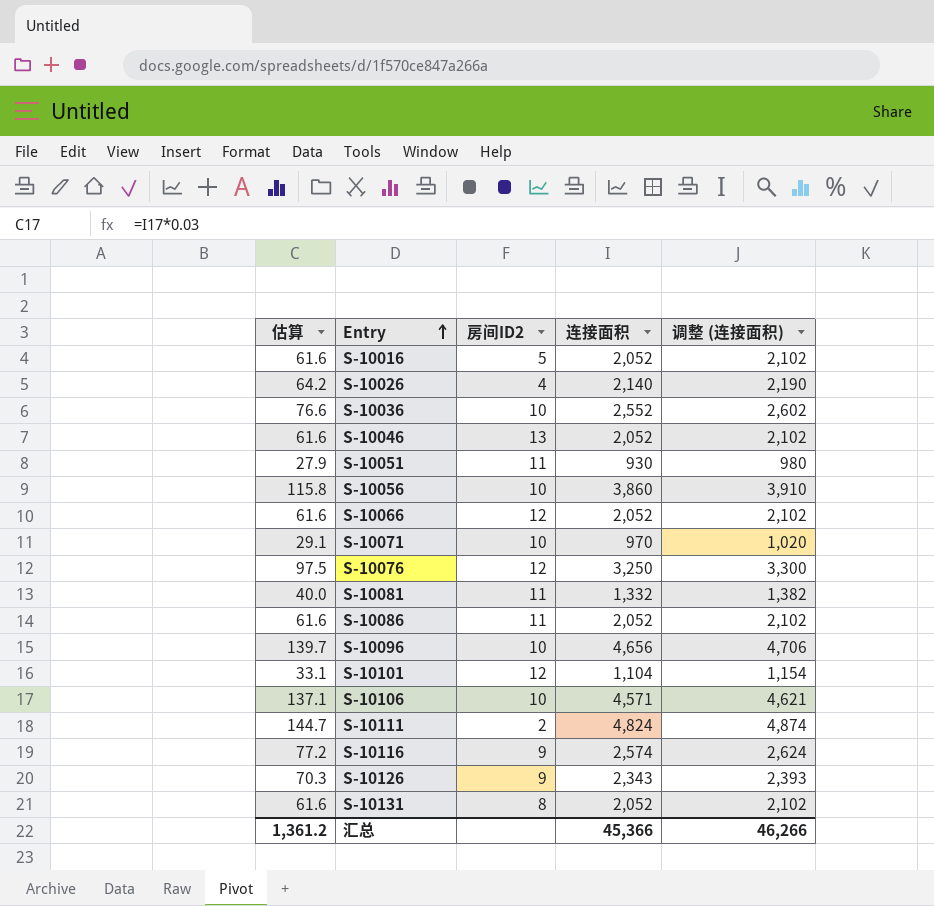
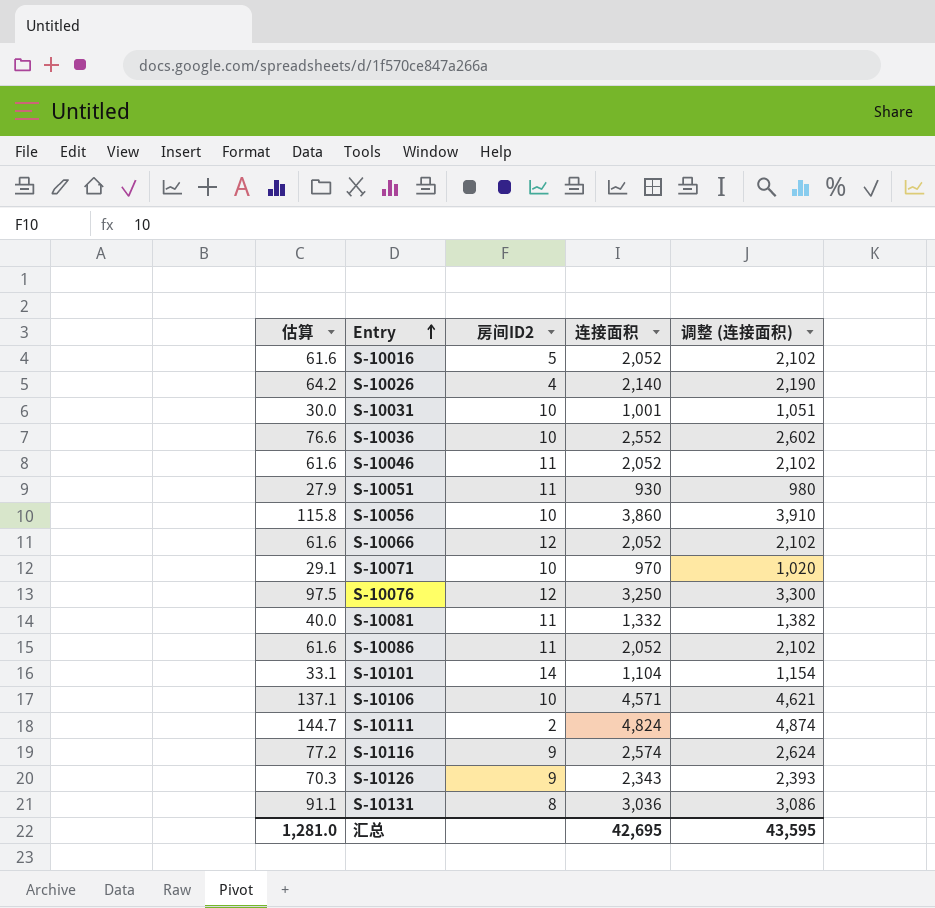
row S-10096: 139.7 | 10 | 4,656 | 4,706 -> none
row S-10031: none -> 30.0 | 10 | 1,001 | 1,051
S-10046 | 房间ID2: 13 -> 11
S-10101 | 房间ID2: 12 -> 14
S-10131 | 估算: 61.6 -> 91.1
S-10131 | 连接面积: 2,052 -> 3,036
S-10131 | 调整 (连接面积): 2,102 -> 3,086
汇总 | 估算: 1,361.2 -> 1,281.0
汇总 | 连接面积: 45,366 -> 42,695
汇总 | 调整 (连接面积): 46,266 -> 43,595

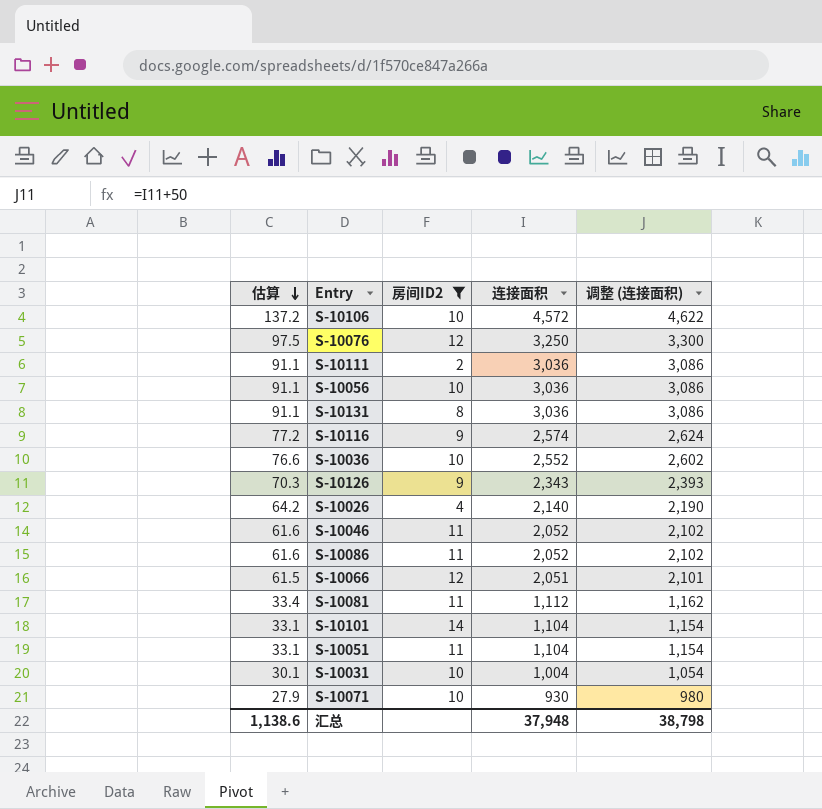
filter: none -> 房间ID2 != 5
row order: Entry ascending -> 估算 descending
S-10106 | 估算: 137.1 -> 137.2
S-10106 | 连接面积: 4,571 -> 4,572
S-10106 | 调整 (连接面积): 4,621 -> 4,622
S-10111 | 估算: 144.7 -> 91.1
S-10111 | 连接面积: 4,824 -> 3,036
S-10111 | 调整 (连接面积): 4,874 -> 3,086
S-10056 | 估算: 115.8 -> 91.1
S-10056 | 连接面积: 3,860 -> 3,036
S-10056 | 调整 (连接面积): 3,910 -> 3,086
S-10066 | 估算: 61.6 -> 61.5
S-10066 | 连接面积: 2,052 -> 2,051
S-10066 | 调整 (连接面积): 2,102 -> 2,101
S-10081 | 估算: 40.0 -> 33.4
S-10081 | 连接面积: 1,332 -> 1,112
S-10081 | 调整 (连接面积): 1,382 -> 1,162
S-10051 | 估算: 27.9 -> 33.1
S-10051 | 连接面积: 930 -> 1,104
S-10051 | 调整 (连接面积): 980 -> 1,154
S-10031 | 估算: 30.0 -> 30.1
S-10031 | 连接面积: 1,001 -> 1,004
S-10031 | 调整 (连接面积): 1,051 -> 1,054
S-10071 | 估算: 29.1 -> 27.9
S-10071 | 连接面积: 970 -> 930
S-10071 | 调整 (连接面积): 1,020 -> 980
汇总 | 估算: 1,281.0 -> 1,138.6
汇总 | 连接面积: 42,695 -> 37,948
汇总 | 调整 (连接面积): 43,595 -> 38,798

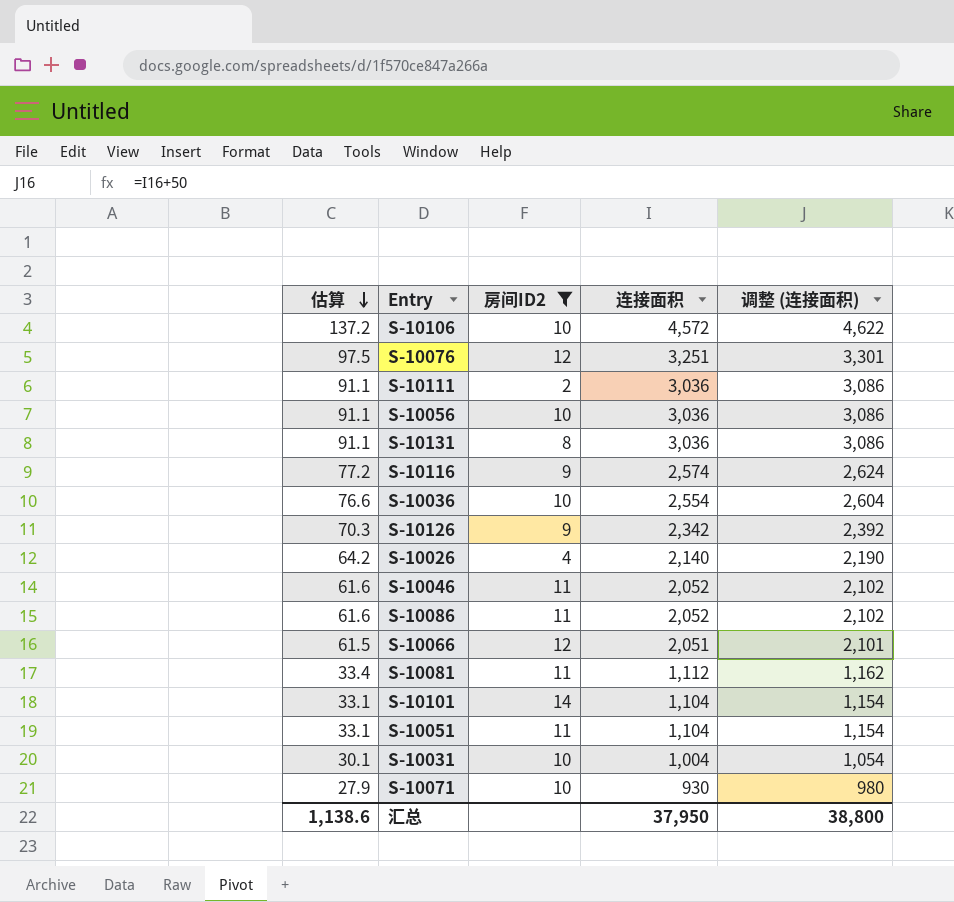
S-10076 | 连接面积: 3,250 -> 3,251
S-10076 | 调整 (连接面积): 3,300 -> 3,301
S-10036 | 连接面积: 2,552 -> 2,554
S-10036 | 调整 (连接面积): 2,602 -> 2,604
S-10126 | 连接面积: 2,343 -> 2,342
S-10126 | 调整 (连接面积): 2,393 -> 2,392
汇总 | 连接面积: 37,948 -> 37,950
汇总 | 调整 (连接面积): 38,798 -> 38,800

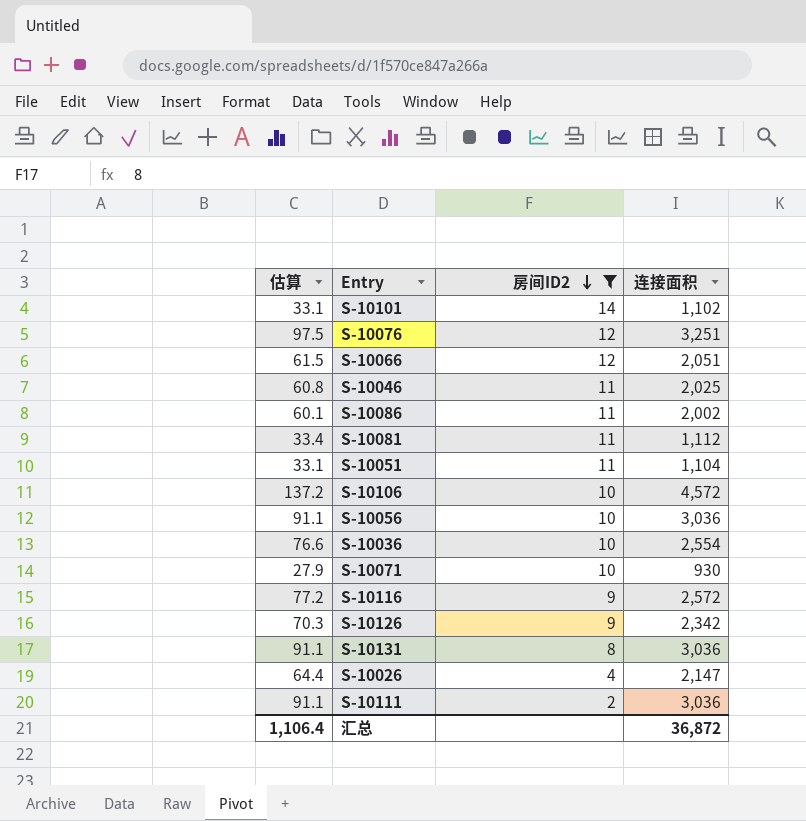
row order: 估算 descending -> 房间ID2 descending
column 调整 (连接面积) | formula: [连接面积] + 50 -> none
row S-10031: 30.1 | 10 | 1,004 | 1,054 -> none
S-10101 | 连接面积: 1,104 -> 1,102
S-10046 | 估算: 61.6 -> 60.8
S-10046 | 连接面积: 2,052 -> 2,025
S-10086 | 估算: 61.6 -> 60.1
S-10086 | 连接面积: 2,052 -> 2,002
S-10116 | 连接面积: 2,574 -> 2,572
S-10026 | 估算: 64.2 -> 64.4
S-10026 | 连接面积: 2,140 -> 2,147
汇总 | 估算: 1,138.6 -> 1,106.4
汇总 | 连接面积: 37,950 -> 36,872

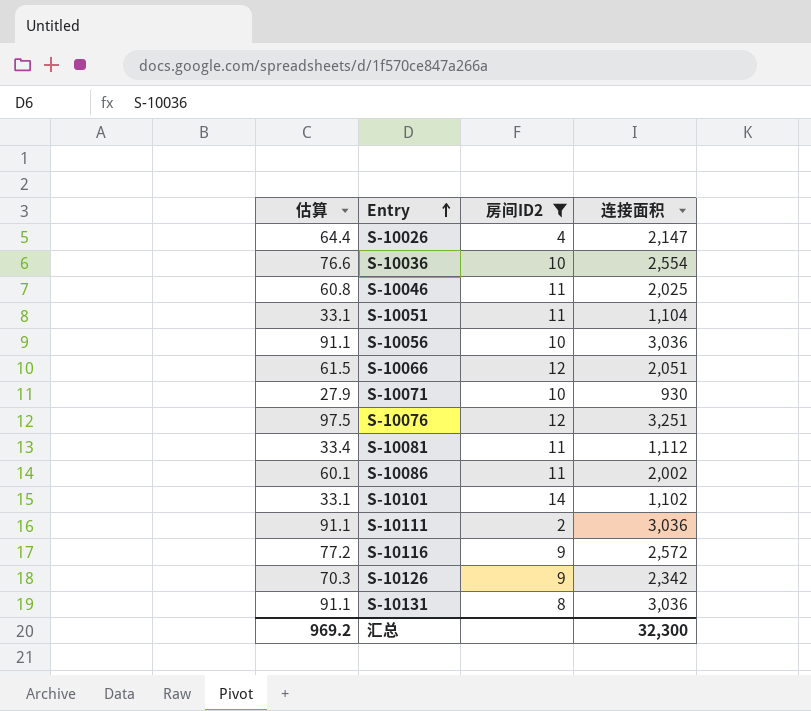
row order: 房间ID2 descending -> Entry ascending
row S-10106: 137.2 | 10 | 4,572 -> none
汇总 | 估算: 1,106.4 -> 969.2
汇总 | 连接面积: 36,872 -> 32,300

